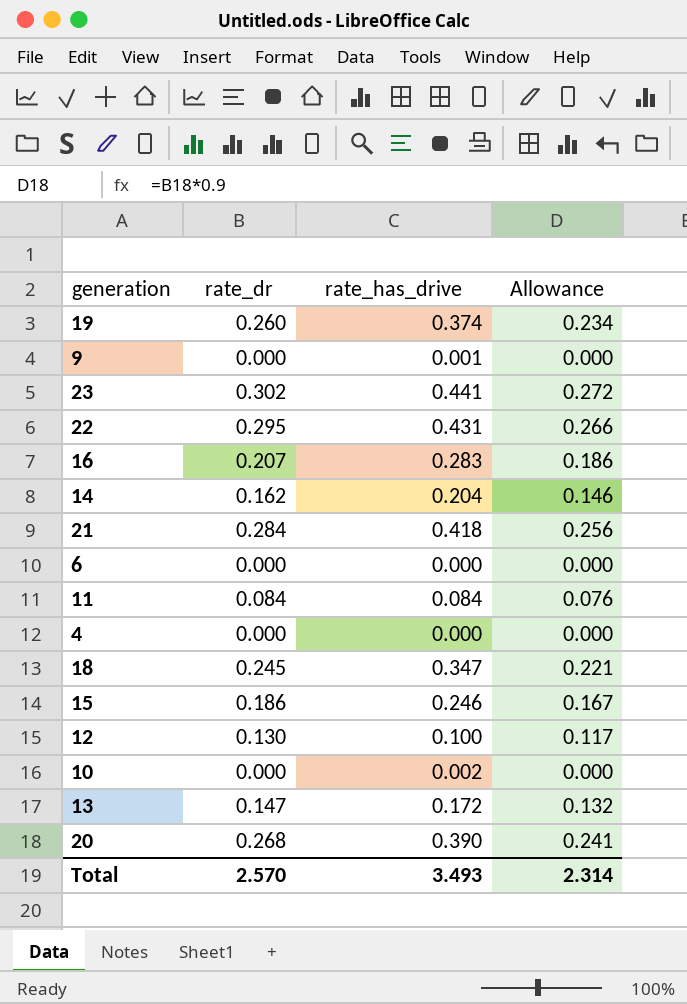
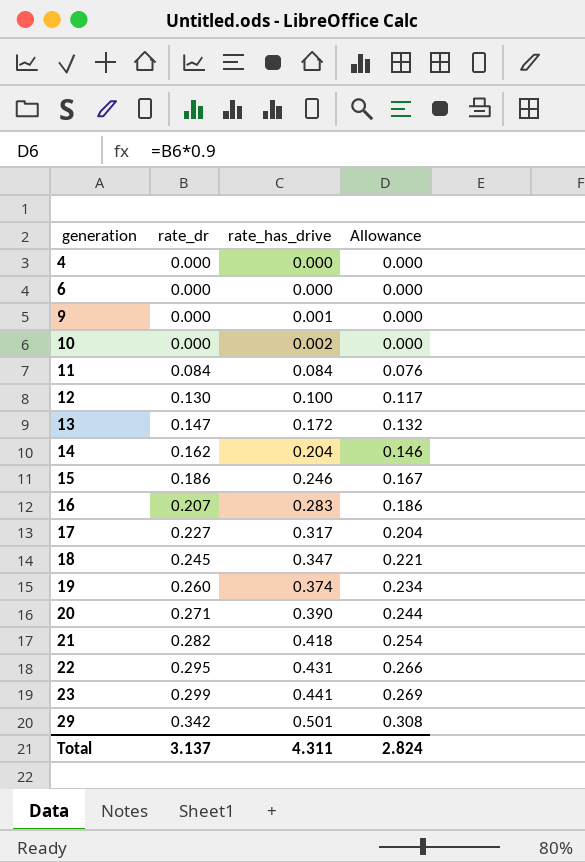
row order: none -> generation ascending
row 17: none -> 0.227 | 0.317 | 0.204
20 | rate_dr: 0.268 -> 0.271
20 | Allowance: 0.241 -> 0.244
21 | rate_dr: 0.284 -> 0.282
21 | Allowance: 0.256 -> 0.254
23 | rate_dr: 0.302 -> 0.299
23 | Allowance: 0.272 -> 0.269
row 29: none -> 0.342 | 0.501 | 0.308
Total | rate_dr: 2.570 -> 3.137
Total | rate_has_drive: 3.493 -> 4.311
Total | Allowance: 2.314 -> 2.824

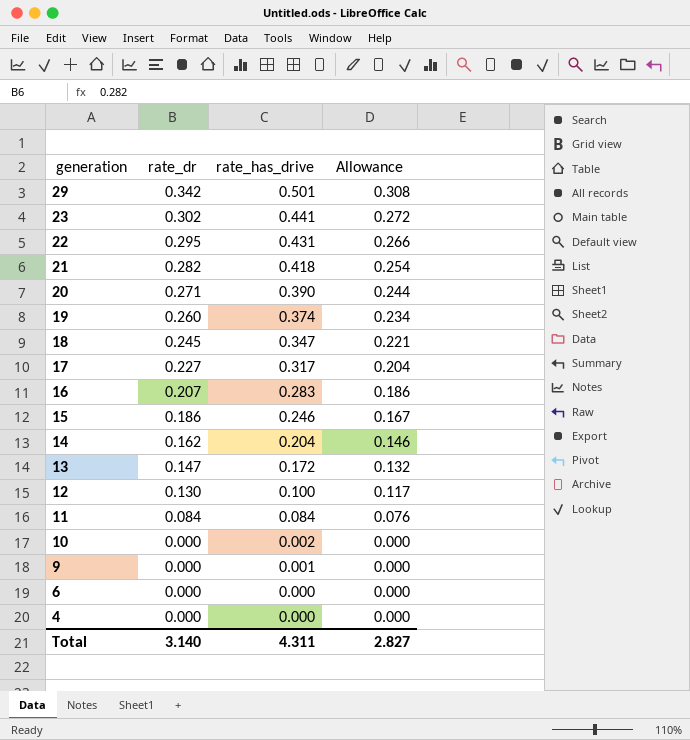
row order: generation ascending -> generation descending
23 | rate_dr: 0.299 -> 0.302
23 | Allowance: 0.269 -> 0.272
Total | rate_dr: 3.137 -> 3.140
Total | Allowance: 2.824 -> 2.827

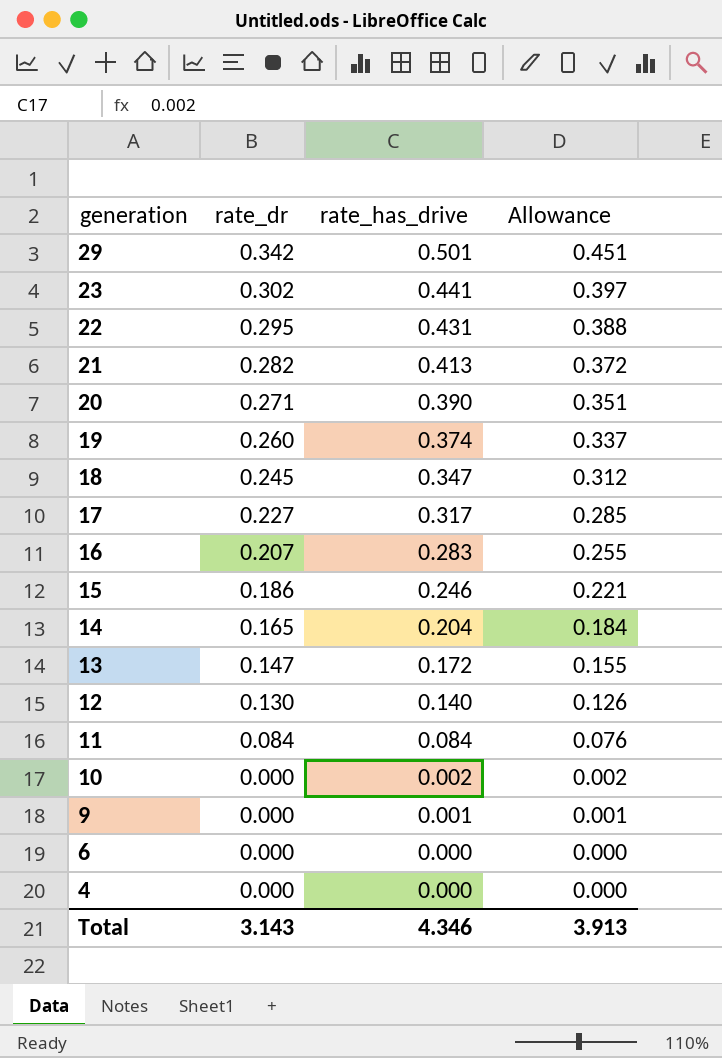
column Allowance | formula: [rate_dr] * 0.9 -> [rate_has_drive] * 0.9
21 | rate_has_drive: 0.418 -> 0.413
14 | rate_dr: 0.162 -> 0.165
12 | rate_has_drive: 0.100 -> 0.140
Total | rate_dr: 3.140 -> 3.143
Total | rate_has_drive: 4.311 -> 4.346
Total | Allowance: 2.827 -> 3.913

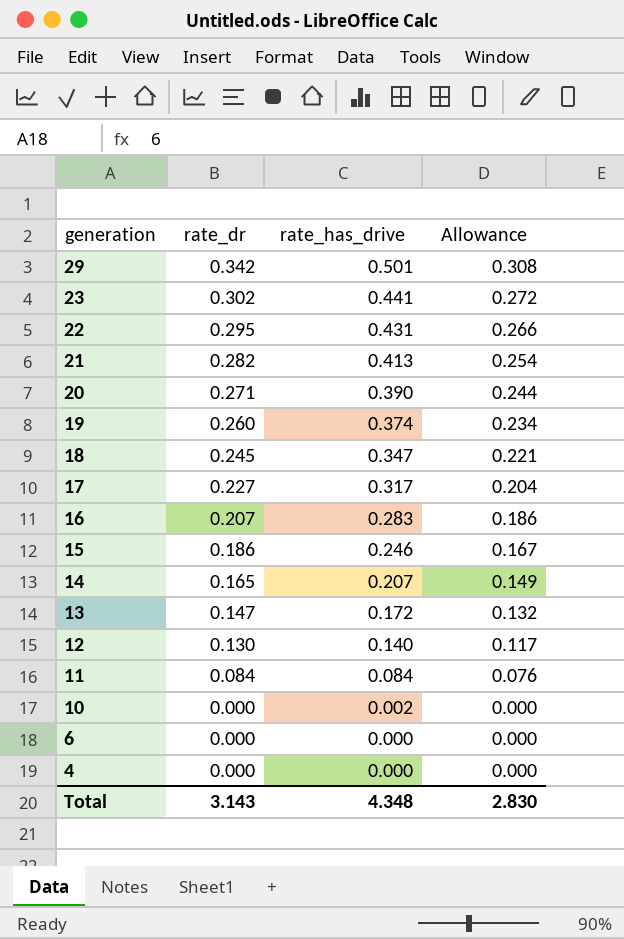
column Allowance | formula: [rate_has_drive] * 0.9 -> [rate_dr] * 0.9
row 9: 0.000 | 0.001 | 0.001 -> none
14 | rate_has_drive: 0.204 -> 0.207
Total | rate_has_drive: 4.346 -> 4.348
Total | Allowance: 3.913 -> 2.830

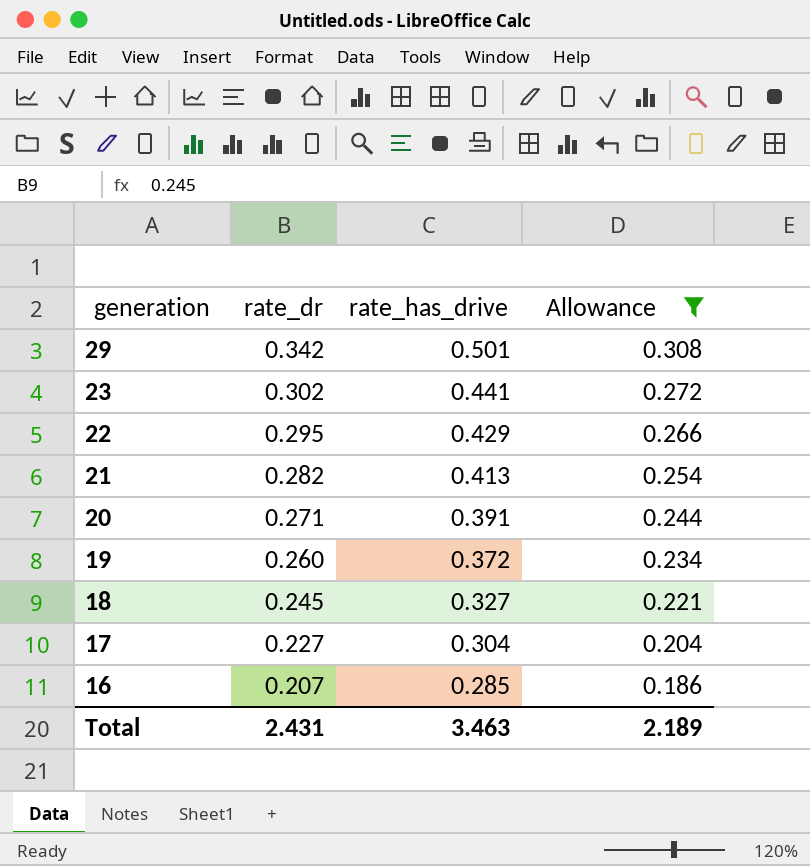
filter: none -> Allowance >= 0.186
22 | rate_has_drive: 0.431 -> 0.429
20 | rate_has_drive: 0.390 -> 0.391
19 | rate_has_drive: 0.374 -> 0.372
18 | rate_has_drive: 0.347 -> 0.327
17 | rate_has_drive: 0.317 -> 0.304
16 | rate_has_drive: 0.283 -> 0.285
Total | rate_dr: 3.143 -> 2.431
Total | rate_has_drive: 4.348 -> 3.463
Total | Allowance: 2.830 -> 2.189

